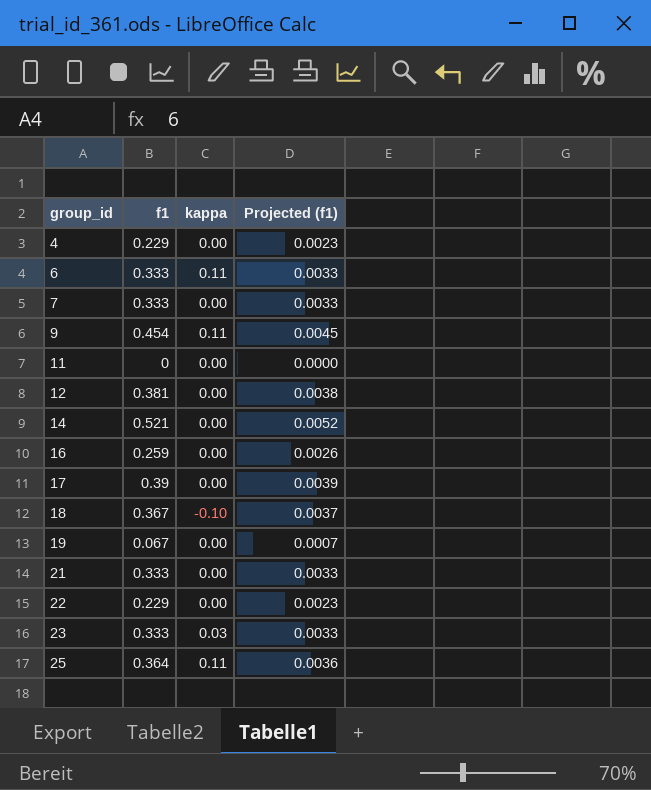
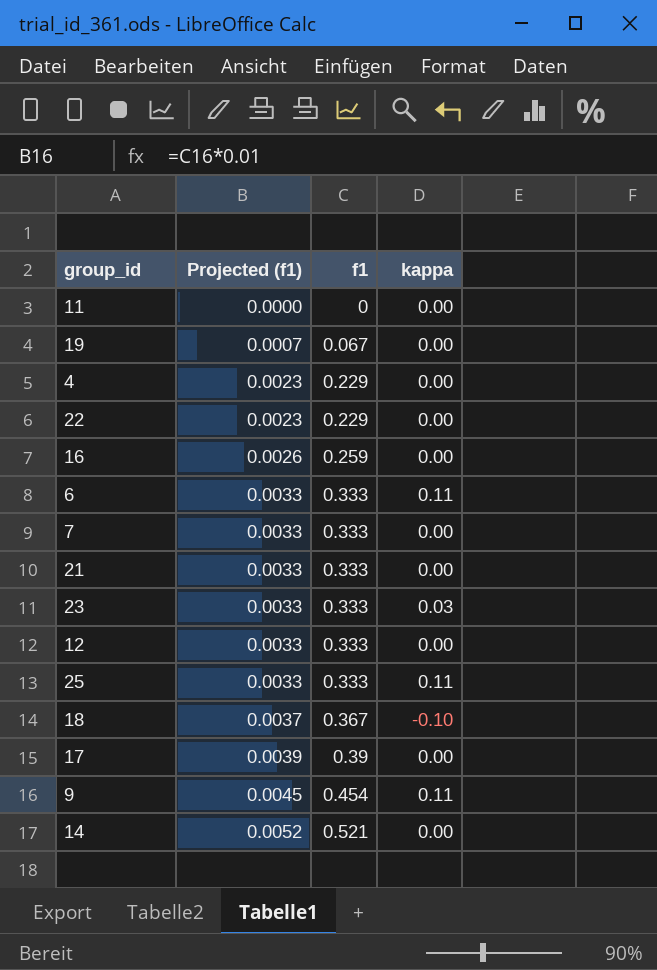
row order: group_id ascending -> Projected (f1) ascending
column Projected (f1) | position: 4 -> 2
12 | Projected (f1): 0.0038 -> 0.0033
12 | f1: 0.381 -> 0.333
25 | Projected (f1): 0.0036 -> 0.0033
25 | f1: 0.364 -> 0.333

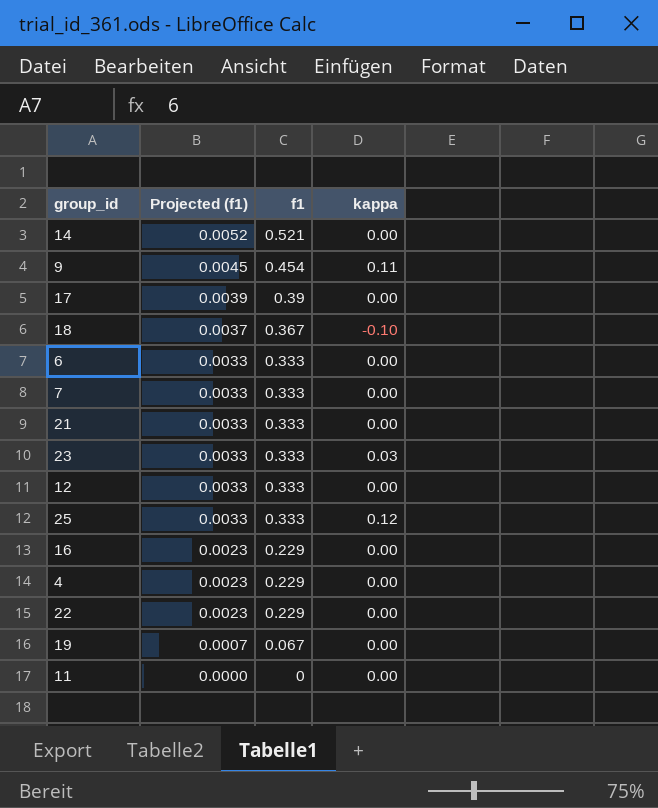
row order: Projected (f1) ascending -> Projected (f1) descending
6 | kappa: 0.11 -> 0.00
25 | kappa: 0.11 -> 0.12
16 | Projected (f1): 0.0026 -> 0.0023
16 | f1: 0.259 -> 0.229

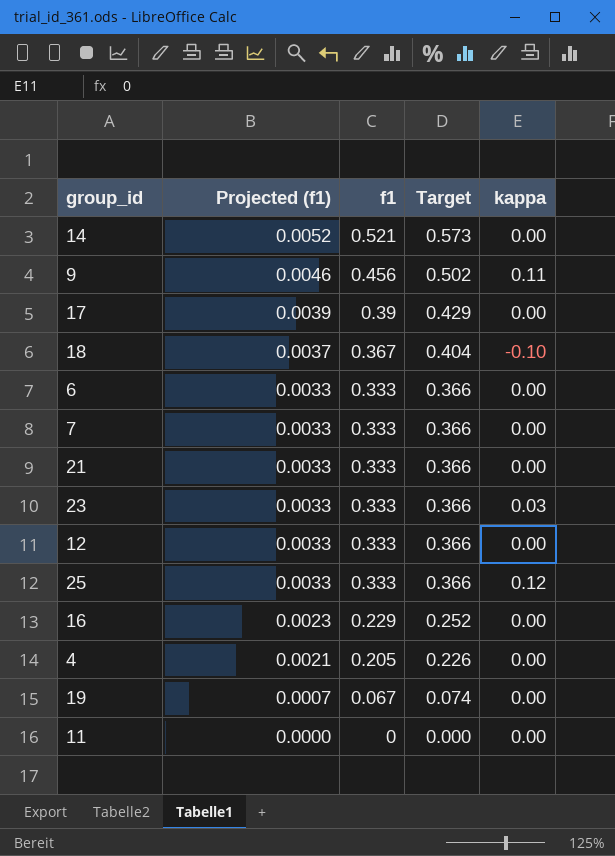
column Target | formula: none -> [f1] * 1.1
row 22: 0.0023 | 0.229 | 0.00 -> none
9 | Projected (f1): 0.0045 -> 0.0046
9 | f1: 0.454 -> 0.456
4 | Projected (f1): 0.0023 -> 0.0021
4 | f1: 0.229 -> 0.205

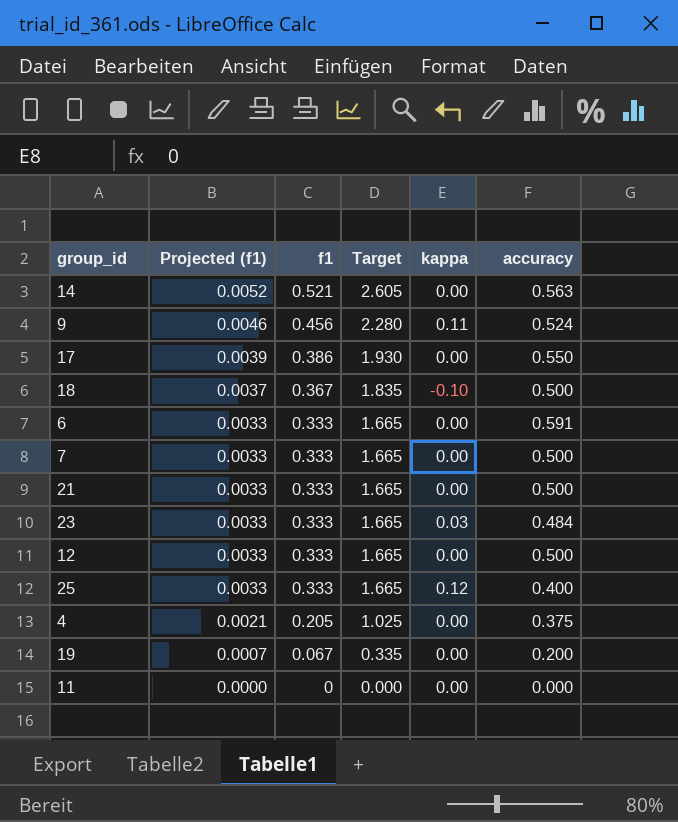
column Target | formula: [f1] * 1.1 -> [f1] * 5
column accuracy | position: none -> 6
row 16: 0.0023 | 0.229 | 0.252 | 0.00 -> none
17 | f1: 0.39 -> 0.386

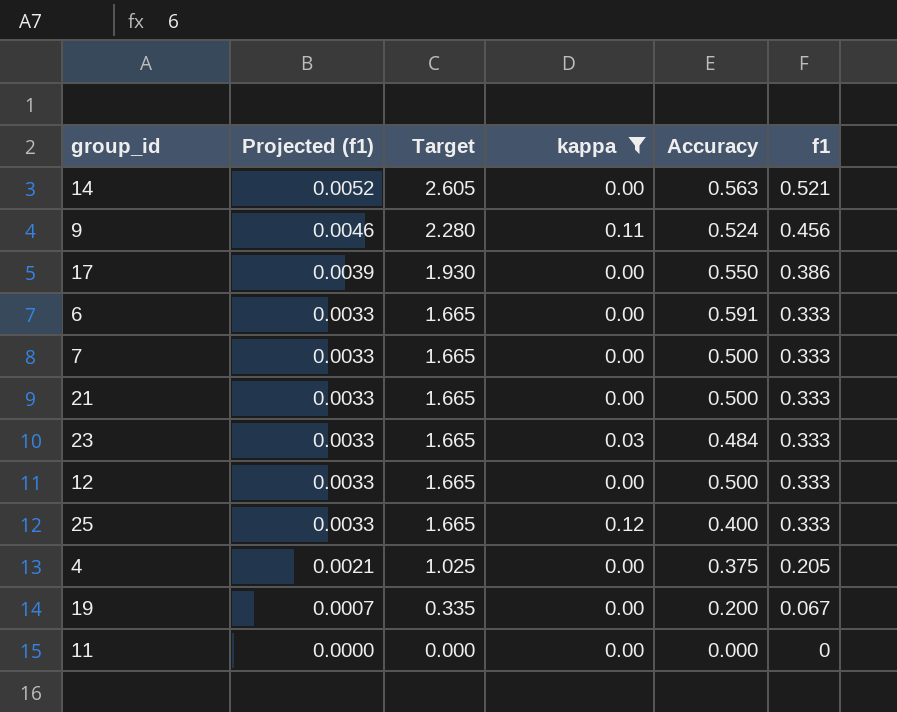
filter: none -> kappa != -0.10
column name: accuracy -> Accuracy
column f1 | position: 3 -> 6

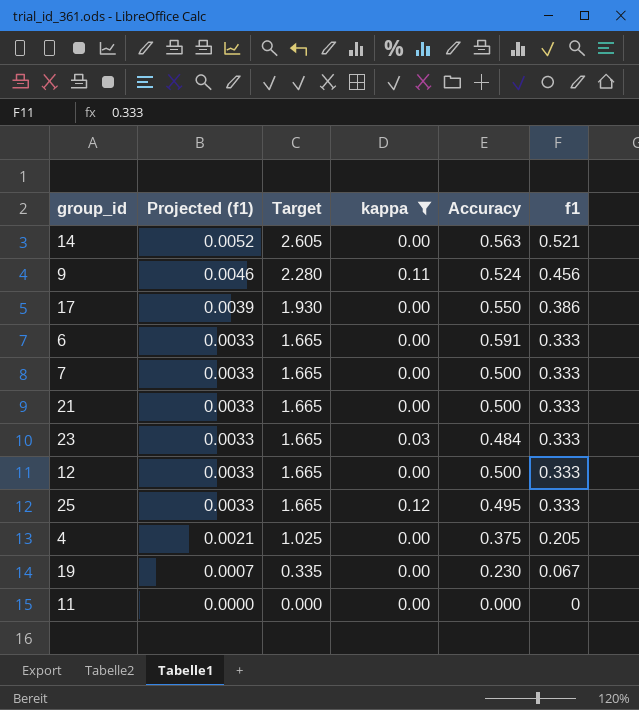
25 | Accuracy: 0.400 -> 0.495
19 | Accuracy: 0.200 -> 0.230

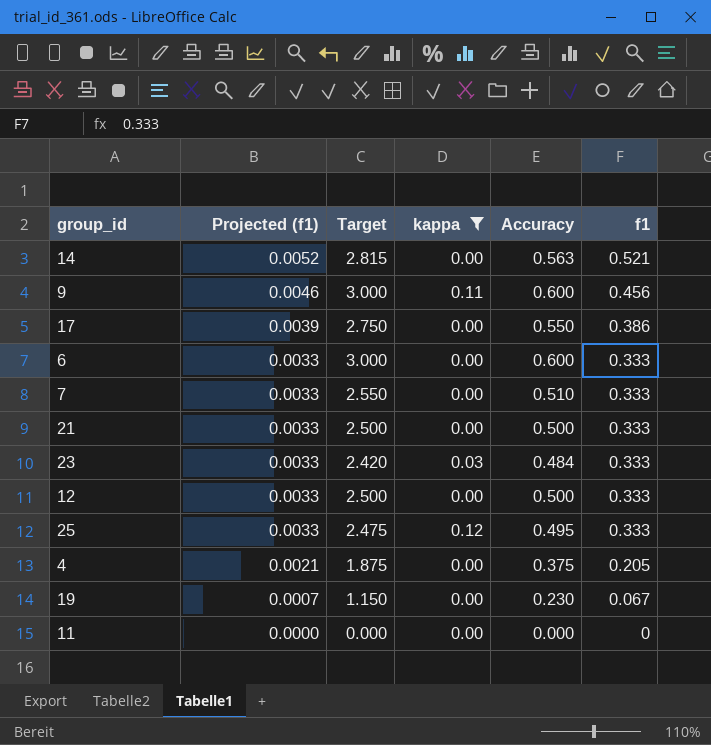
column Target | formula: [f1] * 5 -> [Accuracy] * 5
9 | Accuracy: 0.524 -> 0.600
6 | Accuracy: 0.591 -> 0.600
7 | Accuracy: 0.500 -> 0.510

